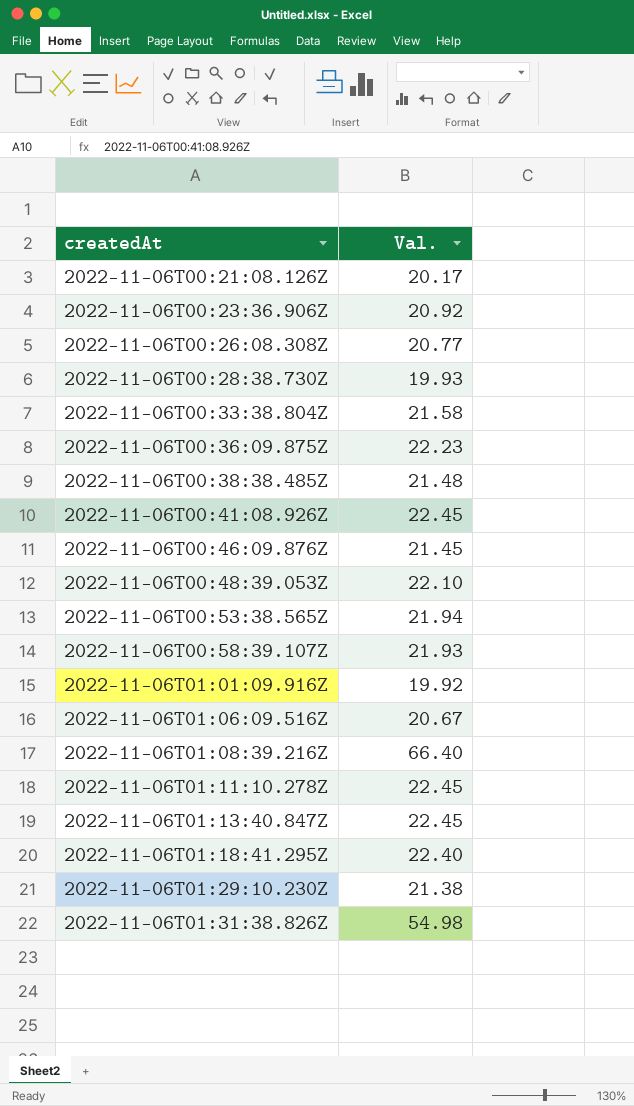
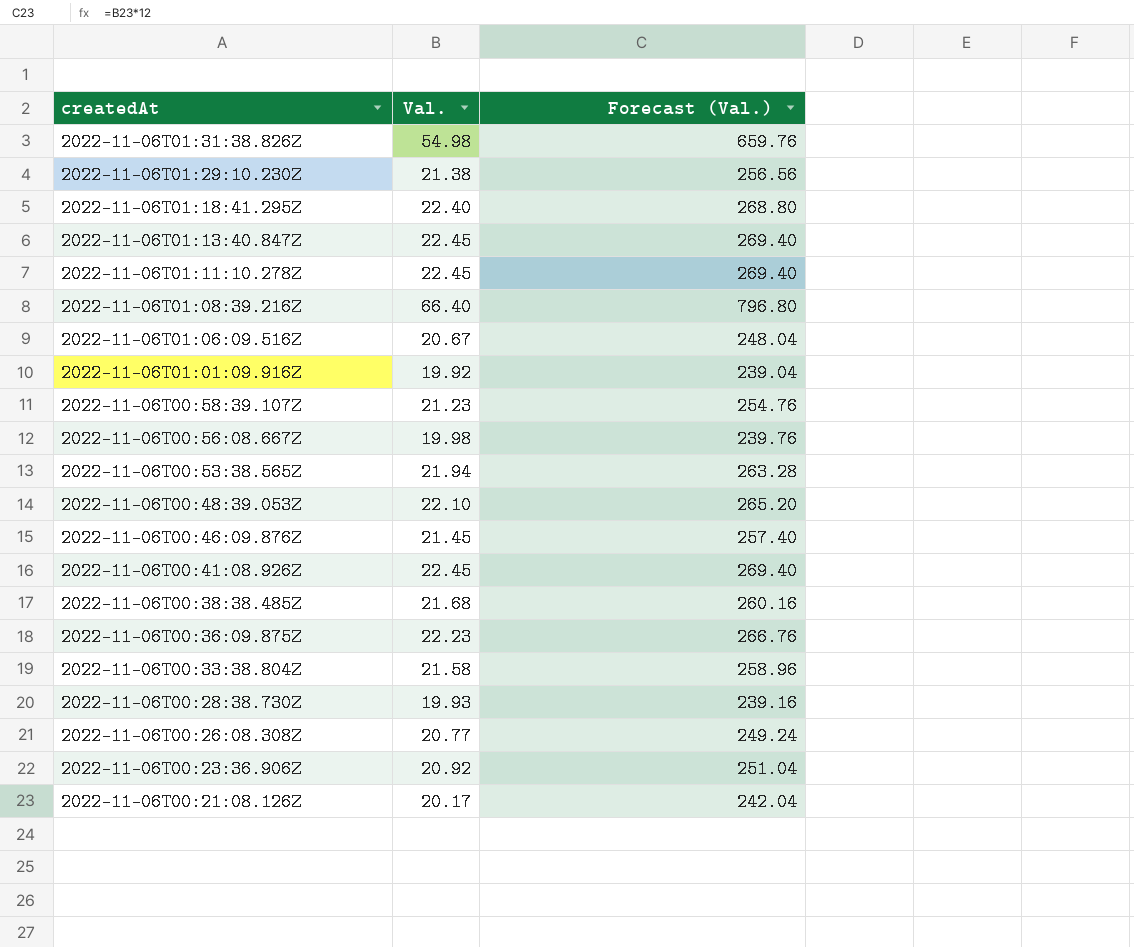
row order: createdAt ascending -> createdAt descending
column Forecast (Val.) | formula: none -> [Val.] * 12
2022-11-06T00:58:39.107Z | Val.: 21.93 -> 21.23
row 2022-11-06T00:56:08.667Z: none -> 19.98 | 239.76
2022-11-06T00:38:38.485Z | Val.: 21.48 -> 21.68

